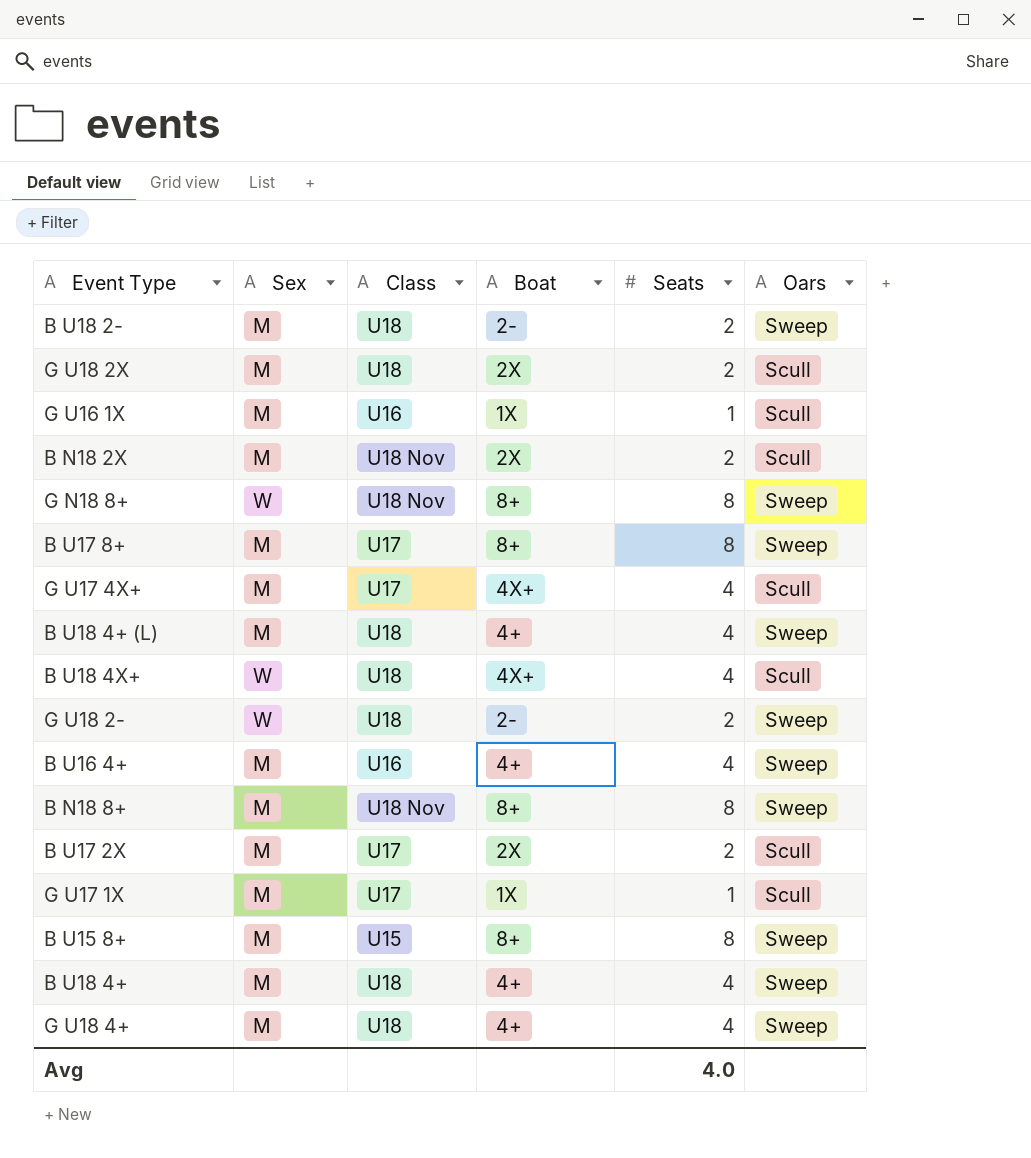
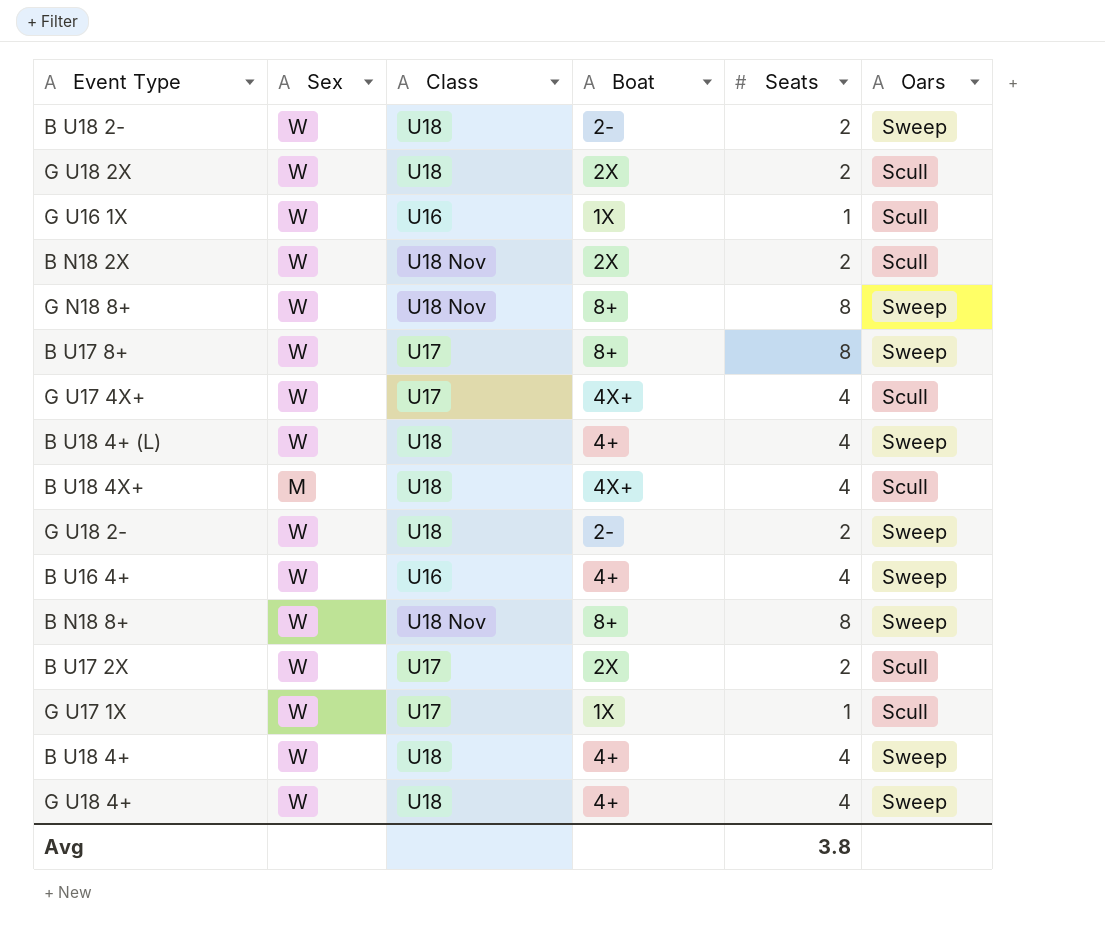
row B U15 8+: M | U15 | 8+ | 8 | Sweep -> none
B U18 2- | Sex: M -> W
G U18 2X | Sex: M -> W
G U16 1X | Sex: M -> W
B N18 2X | Sex: M -> W
B U17 8+ | Sex: M -> W
G U17 4X+ | Sex: M -> W
B U18 4+ (L) | Sex: M -> W
B U18 4X+ | Sex: W -> M
B U16 4+ | Sex: M -> W
B N18 8+ | Sex: M -> W
B U17 2X | Sex: M -> W
G U17 1X | Sex: M -> W
B U18 4+ | Sex: M -> W
G U18 4+ | Sex: M -> W
Avg | Seats: 4.0 -> 3.8

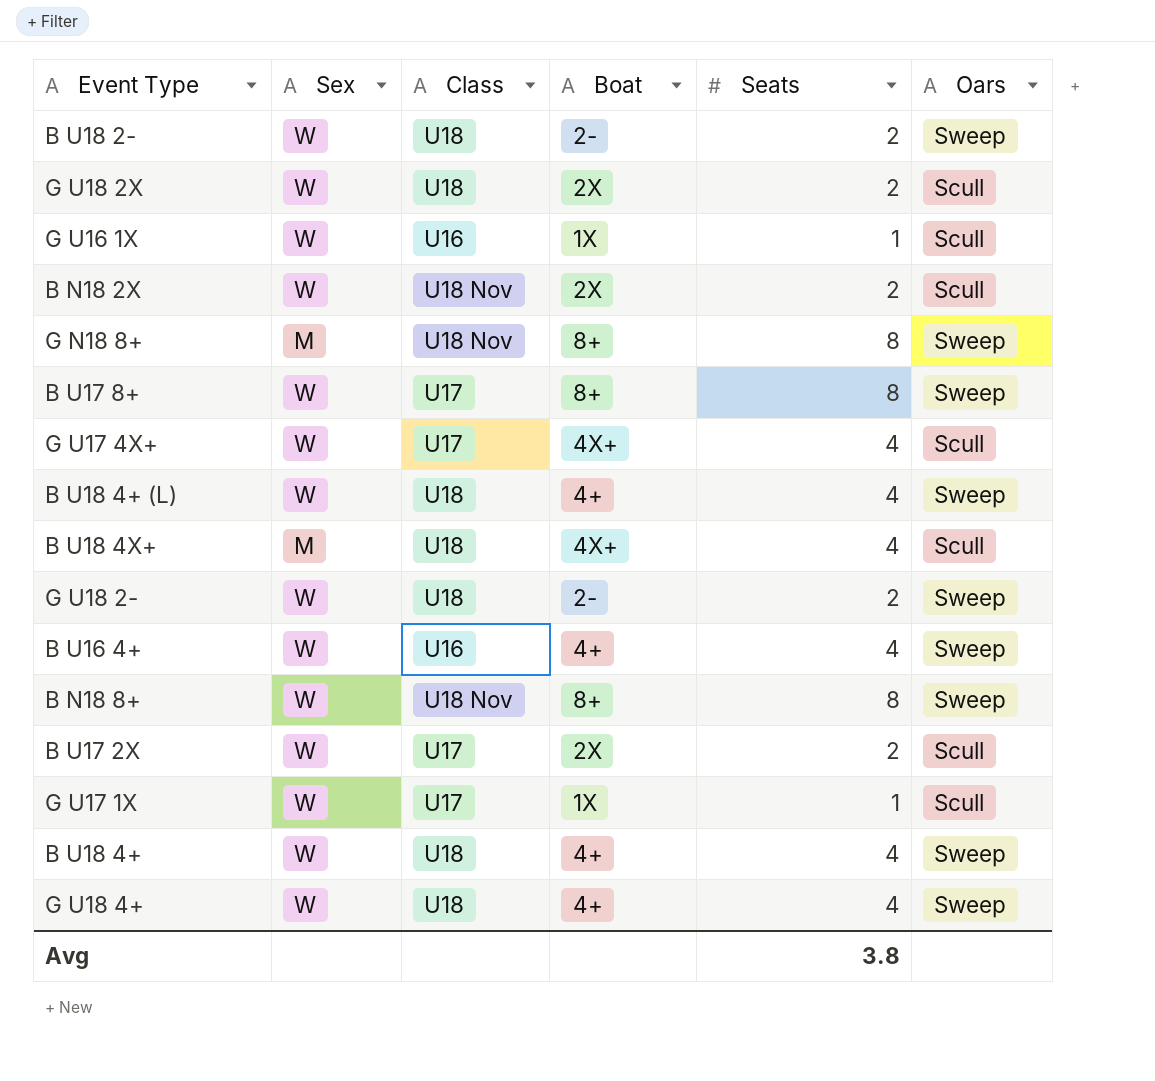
G N18 8+ | Sex: W -> M

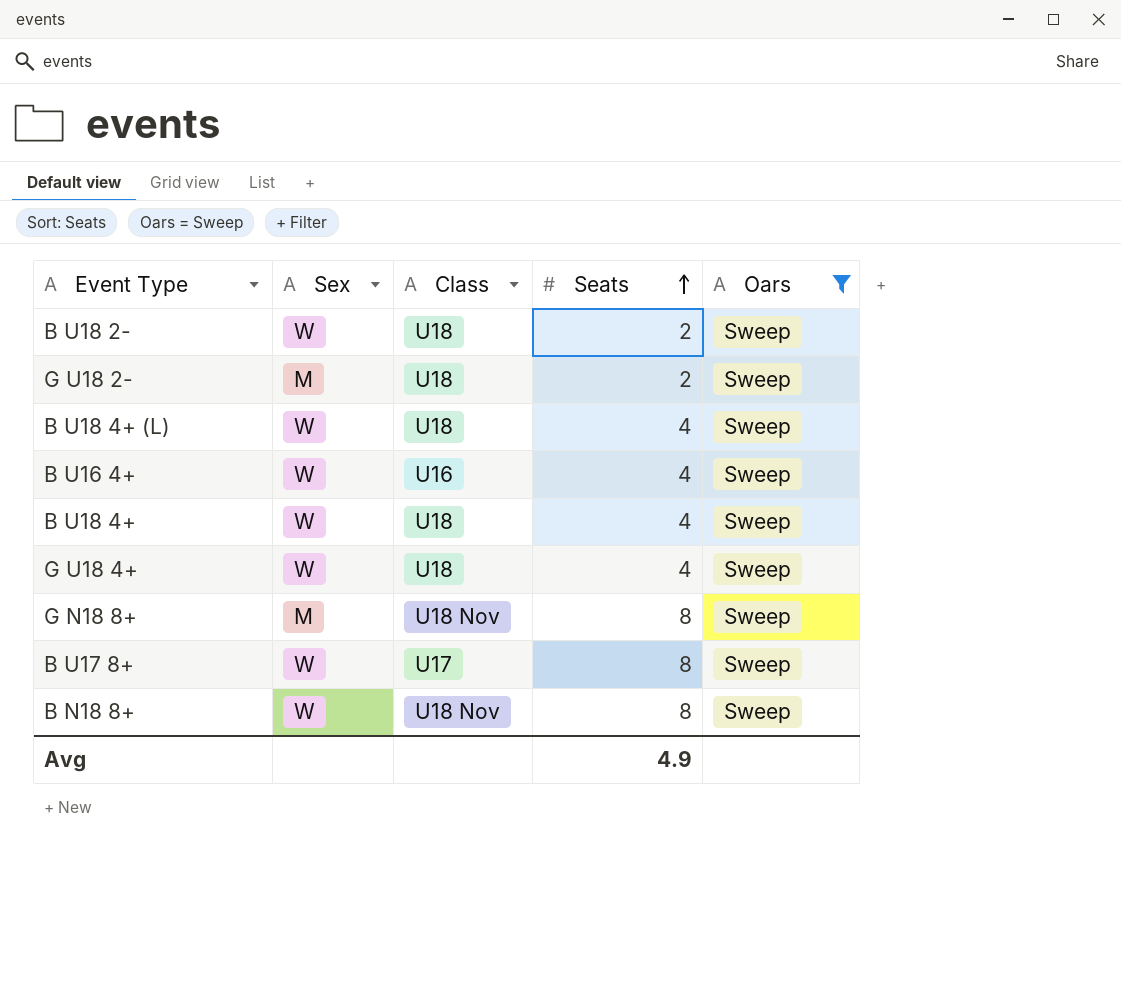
filter: none -> Oars = Sweep
row order: none -> Seats ascending
column Boat | position: 4 -> none
G U18 2- | Sex: W -> M
Avg | Seats: 3.8 -> 4.9

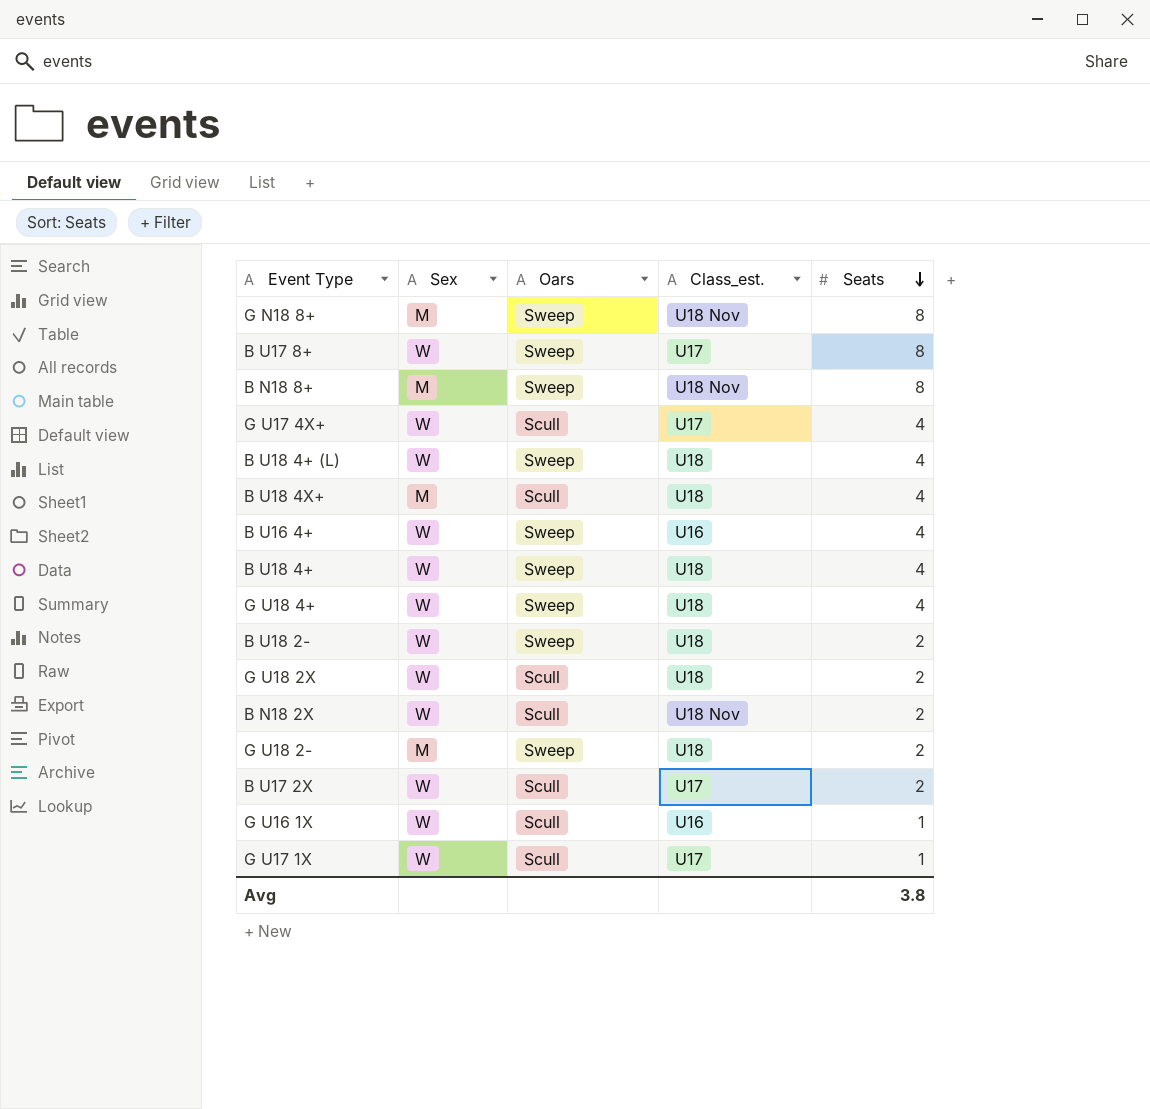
filter: Oars = Sweep -> none
row order: Seats ascending -> Seats descending
column Oars | position: 5 -> 3
column name: Class -> Class_est.
B N18 8+ | Sex: W -> M
Avg | Seats: 4.9 -> 3.8

